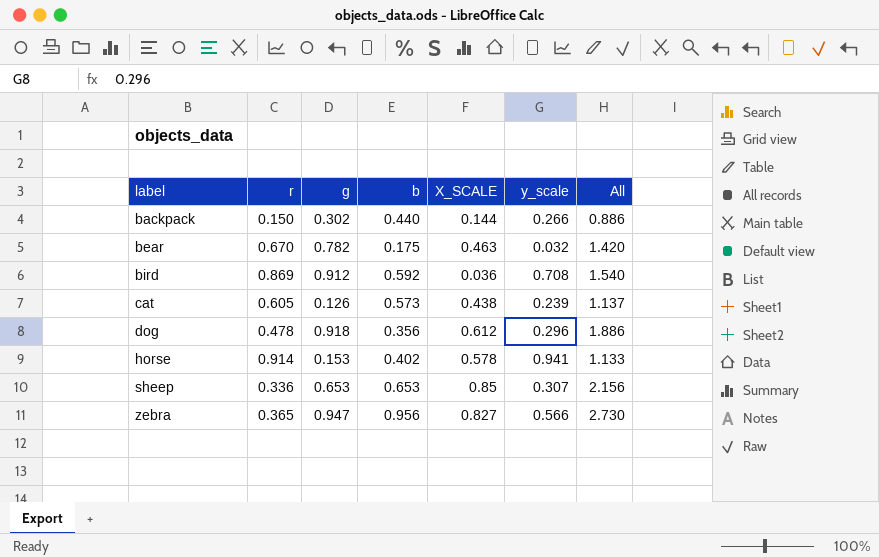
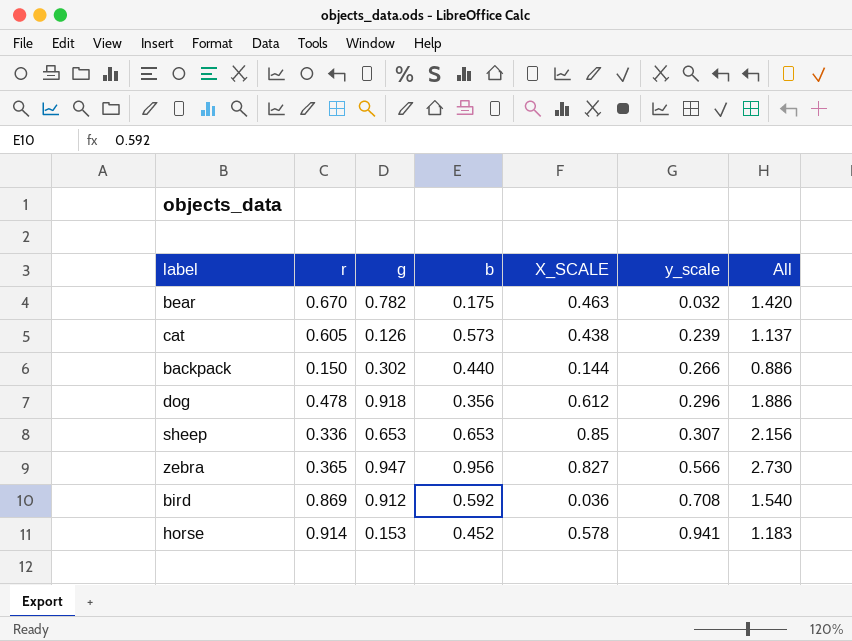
row order: label ascending -> y_scale ascending
horse | b: 0.402 -> 0.452
horse | All: 1.133 -> 1.183

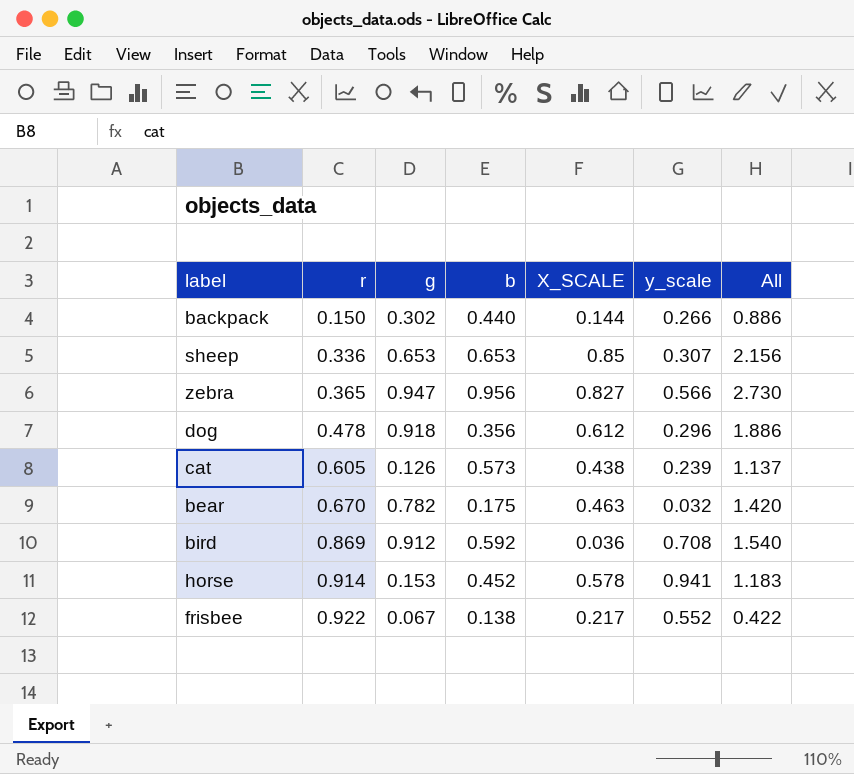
row order: y_scale ascending -> r ascending
row frisbee: none -> 0.922 | 0.067 | 0.138 | 0.217 | 0.552 | 0.422

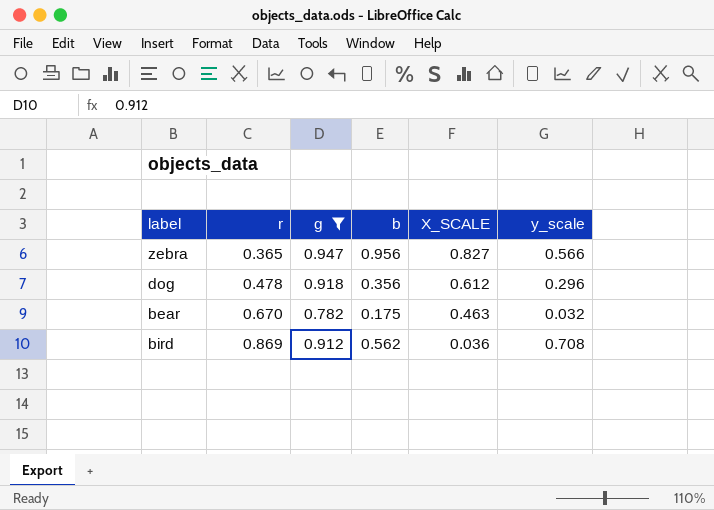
filter: none -> g >= 0.782
column All | formula: [g] + [b] + [X_SCALE] -> none
bird | b: 0.592 -> 0.562

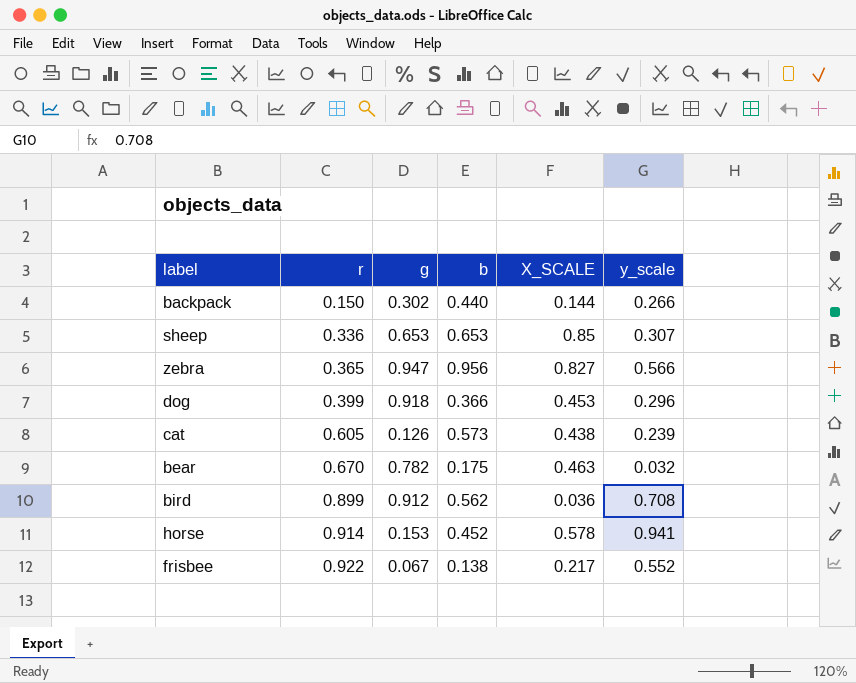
filter: g >= 0.782 -> none
dog | r: 0.478 -> 0.399
dog | b: 0.356 -> 0.366
dog | X_SCALE: 0.612 -> 0.453
bird | r: 0.869 -> 0.899

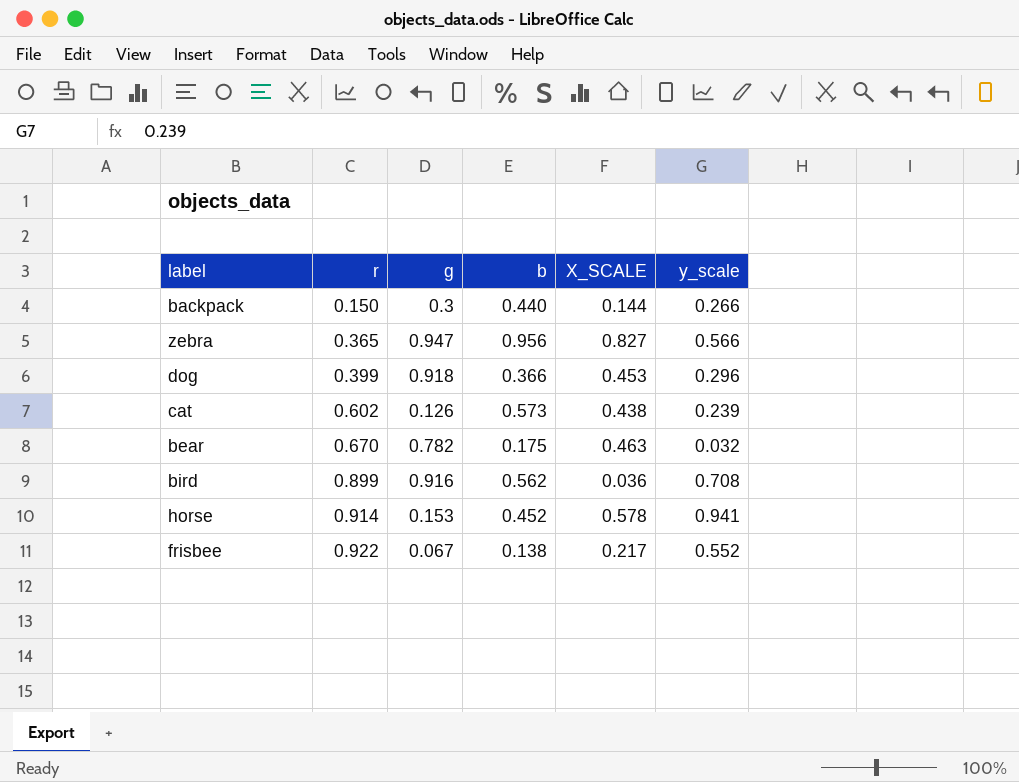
row sheep: 0.336 | 0.653 | 0.653 | 0.85 | 0.307 -> none
backpack | g: 0.302 -> 0.3
cat | r: 0.605 -> 0.602
bird | g: 0.912 -> 0.916

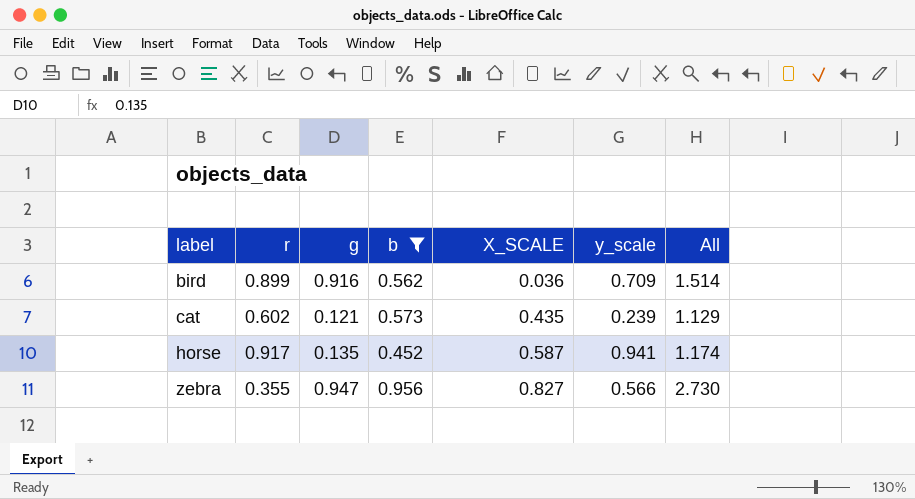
filter: none -> b >= 0.452
row order: r ascending -> label ascending
column All | formula: none -> [g] + [b] + [X_SCALE]
bird | y_scale: 0.708 -> 0.709
cat | g: 0.126 -> 0.121
cat | X_SCALE: 0.438 -> 0.435
horse | r: 0.914 -> 0.917
horse | g: 0.153 -> 0.135
horse | X_SCALE: 0.578 -> 0.587
zebra | r: 0.365 -> 0.355

